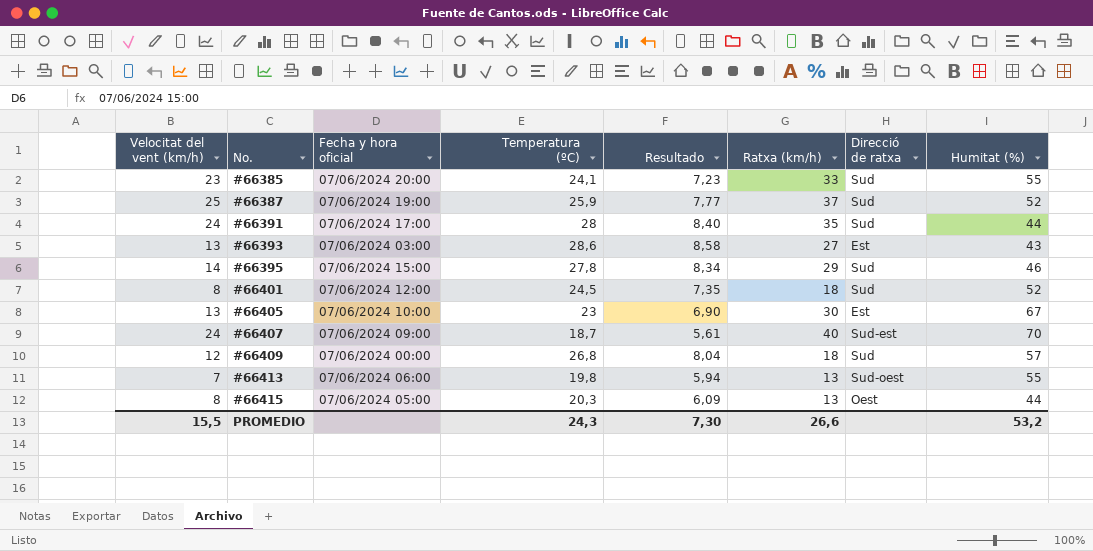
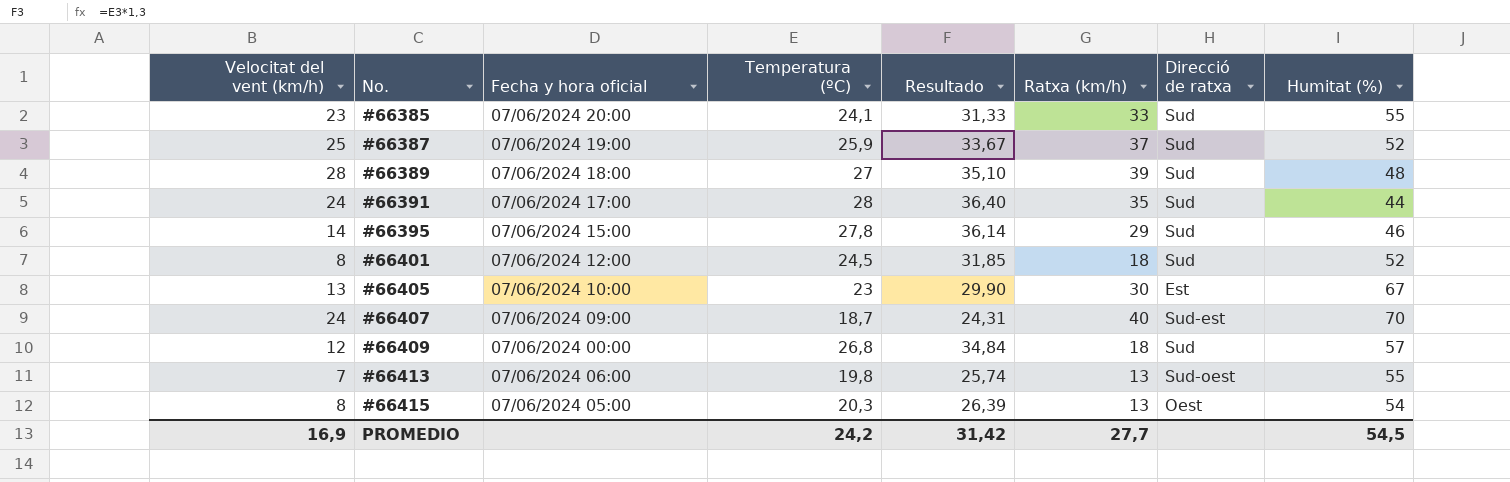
column Resultado | formula: [Temperatura (ºC)] * 0,3 -> [Temperatura (ºC)] * 1,3
row #66393: 13 | 07/06/2024 03:00 | 28,6 | 8,58 | 27 | Est | 43 -> none
row #66389: none -> 28 | 07/06/2024 18:00 | 27 | 35,10 | 39 | Sud | 48
#66415 | Humitat (%): 44 -> 54
PROMEDIO | Velocitat del vent (km/h): 15,5 -> 16,9
PROMEDIO | Temperatura (ºC): 24,3 -> 24,2
PROMEDIO | Resultado: 7,30 -> 31,42
PROMEDIO | Ratxa (km/h): 26,6 -> 27,7
PROMEDIO | Humitat (%): 53,2 -> 54,5

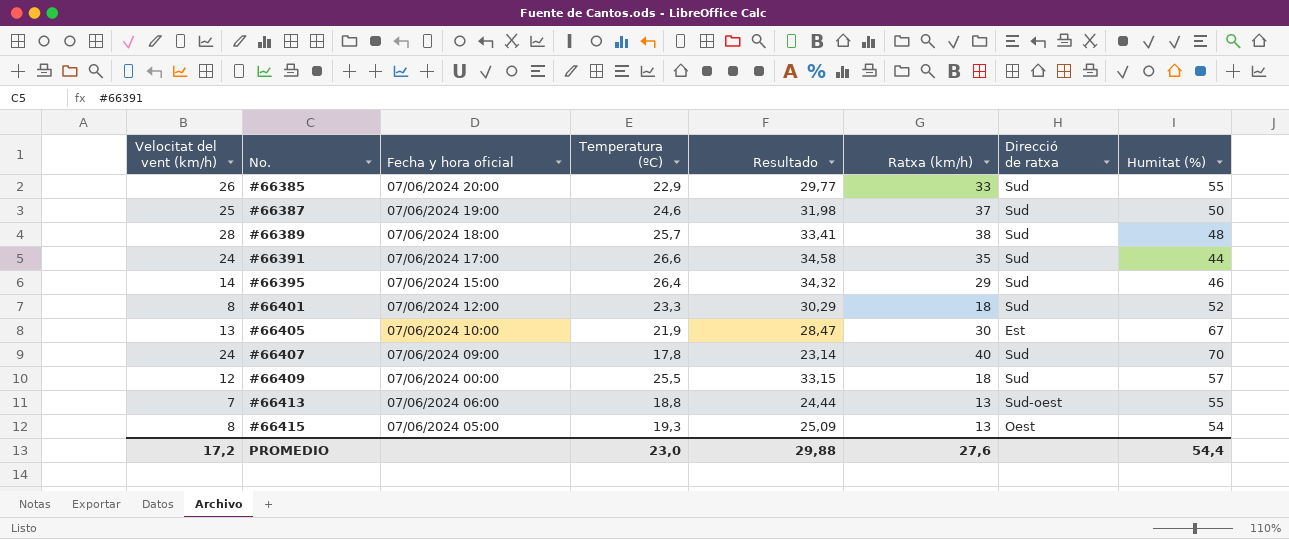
#66385 | Velocitat del vent (km/h): 23 -> 26
#66385 | Temperatura (ºC): 24,1 -> 22,9
#66385 | Resultado: 31,33 -> 29,77
#66387 | Temperatura (ºC): 25,9 -> 24,6
#66387 | Resultado: 33,67 -> 31,98
#66387 | Humitat (%): 52 -> 50
#66389 | Temperatura (ºC): 27 -> 25,7
#66389 | Resultado: 35,10 -> 33,41
#66389 | Ratxa (km/h): 39 -> 38
#66391 | Temperatura (ºC): 28 -> 26,6
#66391 | Resultado: 36,40 -> 34,58
#66395 | Temperatura (ºC): 27,8 -> 26,4
#66395 | Resultado: 36,14 -> 34,32
#66401 | Temperatura (ºC): 24,5 -> 23,3
#66401 | Resultado: 31,85 -> 30,29
#66405 | Temperatura (ºC): 23 -> 21,9
#66405 | Resultado: 29,90 -> 28,47
#66407 | Temperatura (ºC): 18,7 -> 17,8
#66407 | Resultado: 24,31 -> 23,14
#66407 | Direcció de ratxa: Sud-est -> Sud
#66409 | Temperatura (ºC): 26,8 -> 25,5
#66409 | Resultado: 34,84 -> 33,15
#66413 | Temperatura (ºC): 19,8 -> 18,8
#66413 | Resultado: 25,74 -> 24,44
#66415 | Temperatura (ºC): 20,3 -> 19,3
#66415 | Resultado: 26,39 -> 25,09
PROMEDIO | Velocitat del vent (km/h): 16,9 -> 17,2
PROMEDIO | Temperatura (ºC): 24,2 -> 23,0
PROMEDIO | Resultado: 31,42 -> 29,88
PROMEDIO | Ratxa (km/h): 27,7 -> 27,6
PROMEDIO | Humitat (%): 54,5 -> 54,4

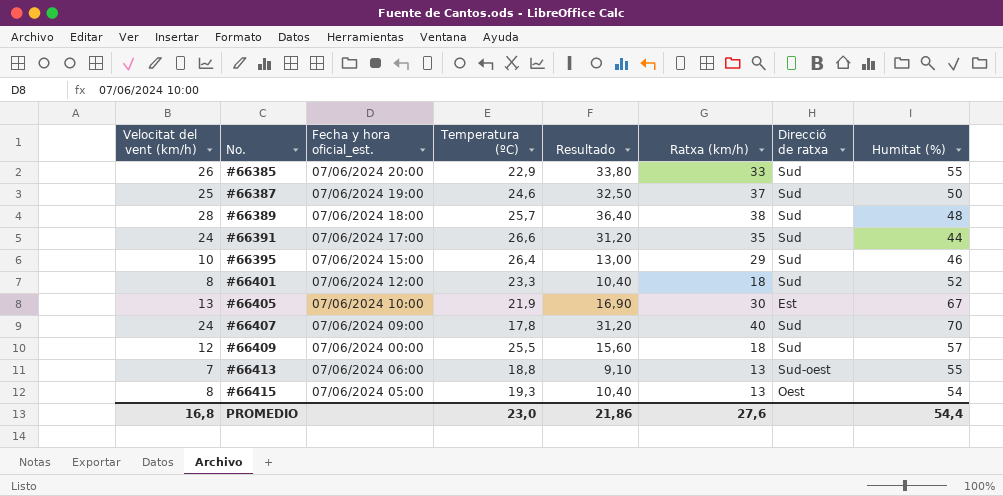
column name: Fecha y hora oficial -> Fecha y hora oficial_est.
column Resultado | formula: [Temperatura (ºC)] * 1,3 -> [Velocitat del vent (km/h)] * 1,3
#66395 | Velocitat del vent (km/h): 14 -> 10
PROMEDIO | Velocitat del vent (km/h): 17,2 -> 16,8
PROMEDIO | Resultado: 29,88 -> 21,86

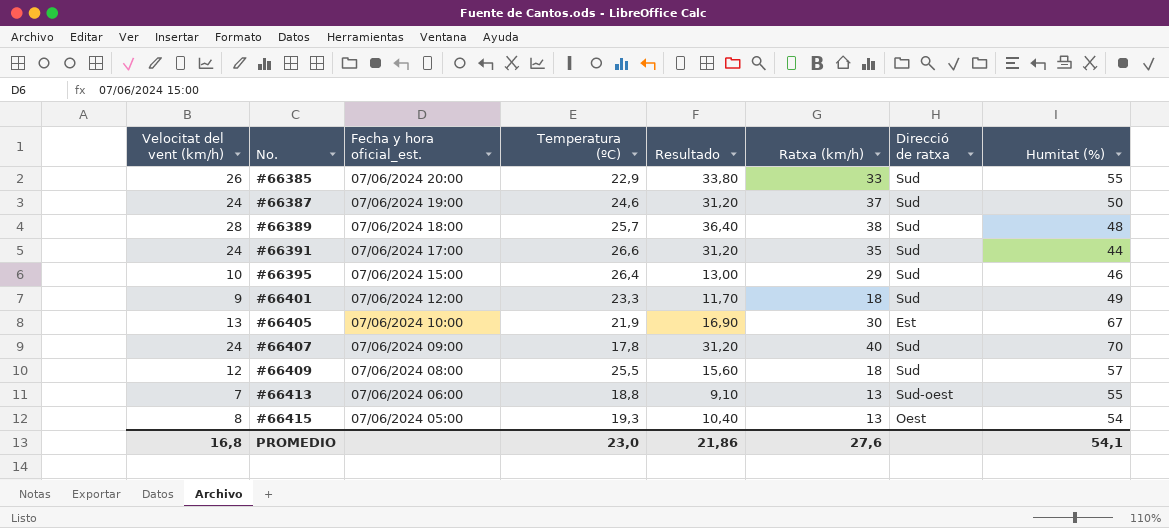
#66387 | Velocitat del vent (km/h): 25 -> 24
#66387 | Resultado: 32,50 -> 31,20
#66401 | Velocitat del vent (km/h): 8 -> 9
#66401 | Resultado: 10,40 -> 11,70
#66401 | Humitat (%): 52 -> 49
#66409 | Fecha y hora oficial_est.: 07/06/2024 00:00 -> 07/06/2024 08:00
PROMEDIO | Humitat (%): 54,4 -> 54,1

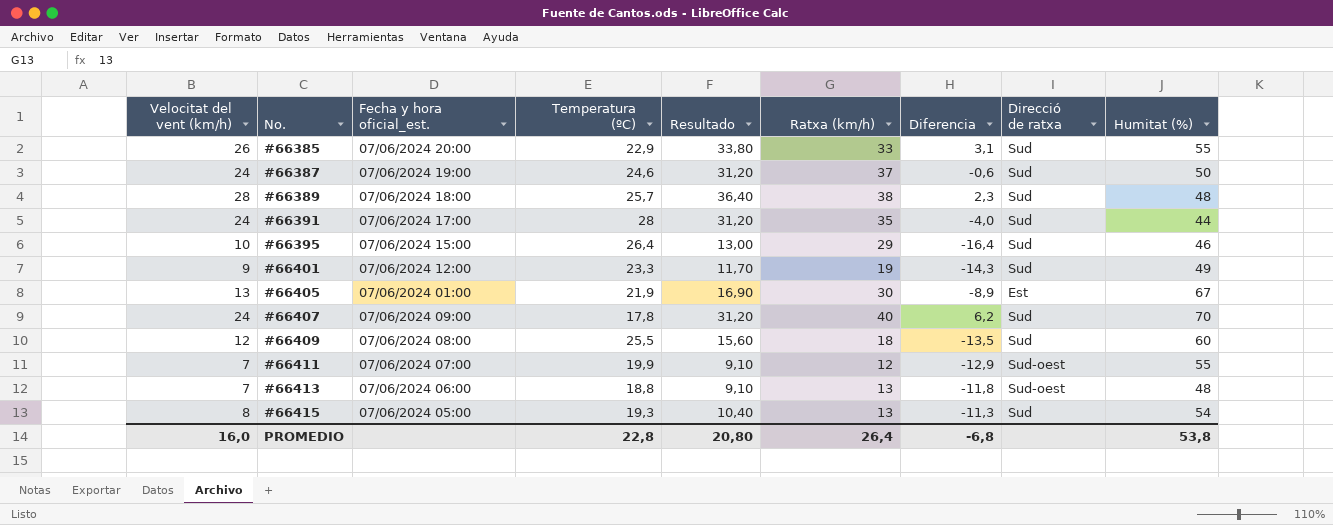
column Diferencia | formula: none -> [Velocitat del vent (km/h)] - [Temperatura (ºC)]
#66391 | Temperatura (ºC): 26,6 -> 28
#66401 | Ratxa (km/h): 18 -> 19
#66405 | Fecha y hora oficial_est.: 07/06/2024 10:00 -> 07/06/2024 01:00
#66409 | Humitat (%): 57 -> 60
row #66411: none -> 7 | 07/06/2024 07:00 | 19,9 | 9,10 | 12 | -12,9 | Sud-oest | 55
#66413 | Humitat (%): 55 -> 48
#66415 | Direcció de ratxa: Oest -> Sud
PROMEDIO | Velocitat del vent (km/h): 16,8 -> 16,0
PROMEDIO | Temperatura (ºC): 23,0 -> 22,8
PROMEDIO | Resultado: 21,86 -> 20,80
PROMEDIO | Ratxa (km/h): 27,6 -> 26,4
PROMEDIO | Humitat (%): 54,1 -> 53,8

